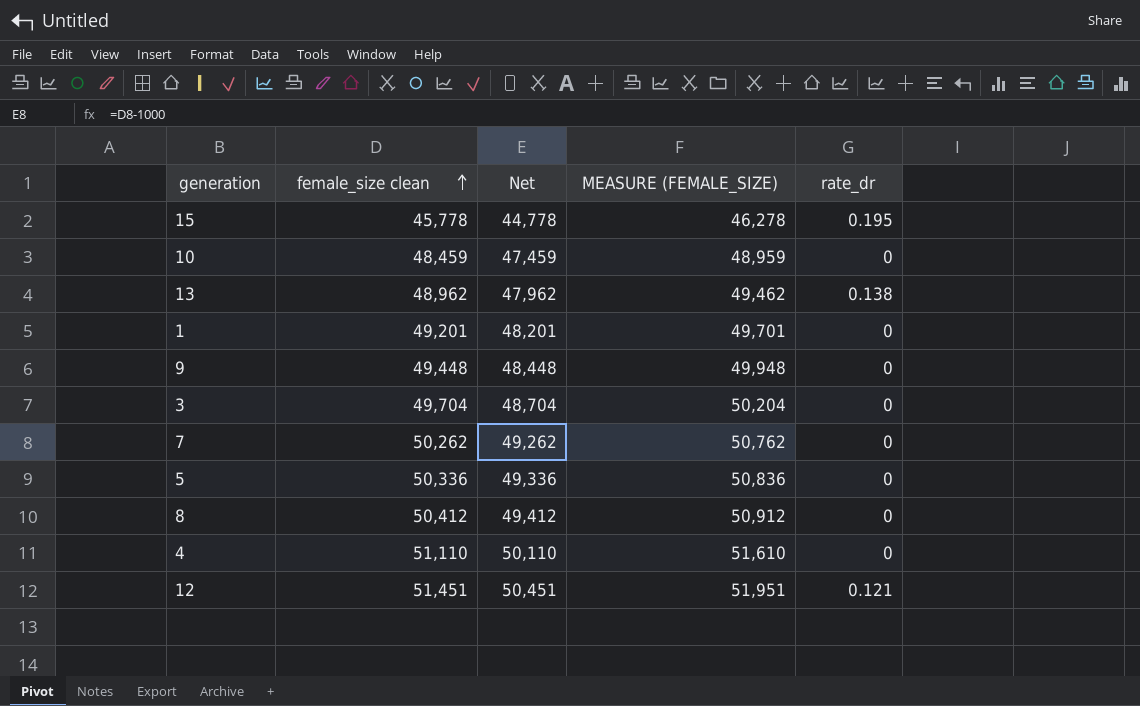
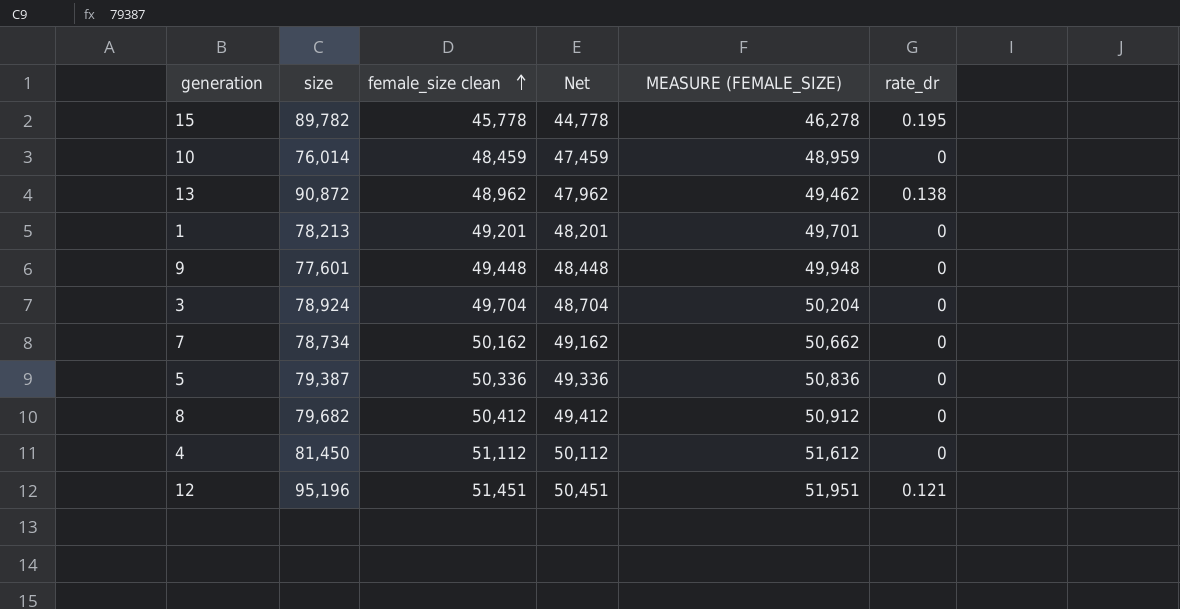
column size | position: none -> 2
7 | female_size clean: 50,262 -> 50,162
7 | Net: 49,262 -> 49,162
7 | MEASURE (FEMALE_SIZE): 50,762 -> 50,662
4 | female_size clean: 51,110 -> 51,112
4 | Net: 50,110 -> 50,112
4 | MEASURE (FEMALE_SIZE): 51,610 -> 51,612

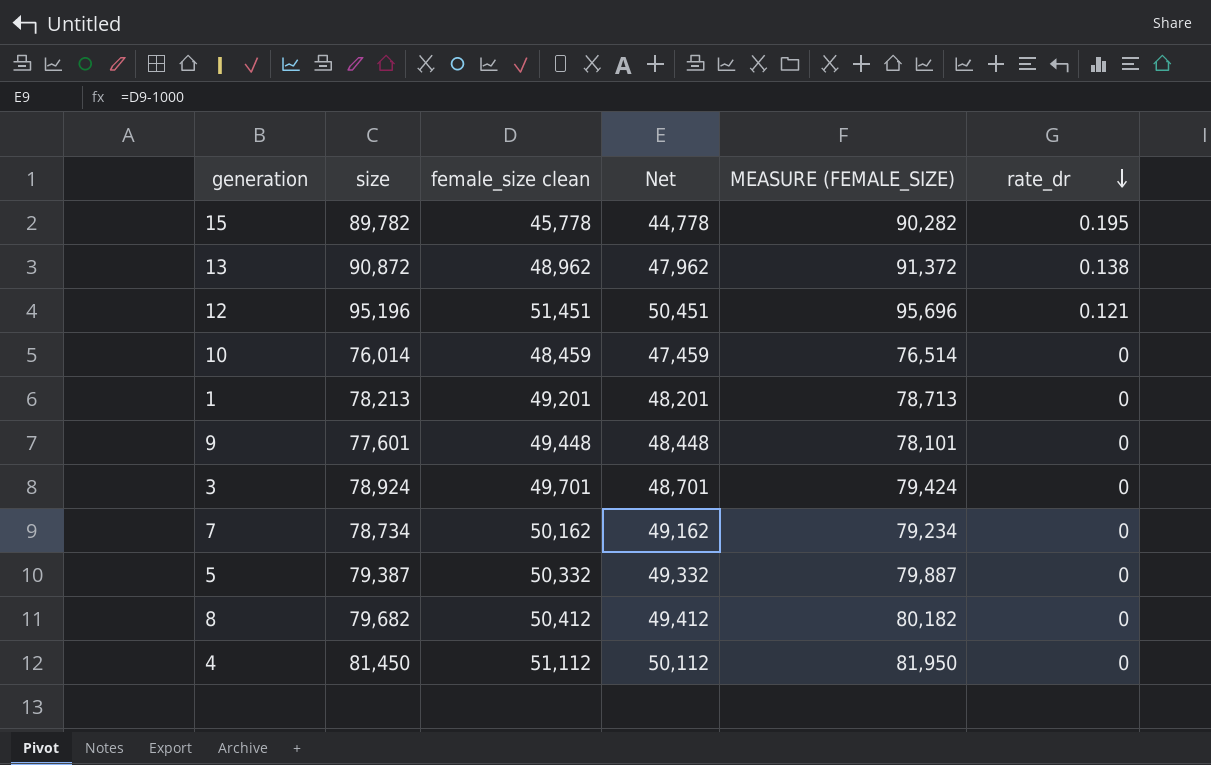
row order: female_size clean ascending -> rate_dr descending
column MEASURE (FEMALE_SIZE) | formula: [female_size clean] + 500 -> [size] + 500
3 | female_size clean: 49,704 -> 49,701
3 | Net: 48,704 -> 48,701
5 | female_size clean: 50,336 -> 50,332
5 | Net: 49,336 -> 49,332

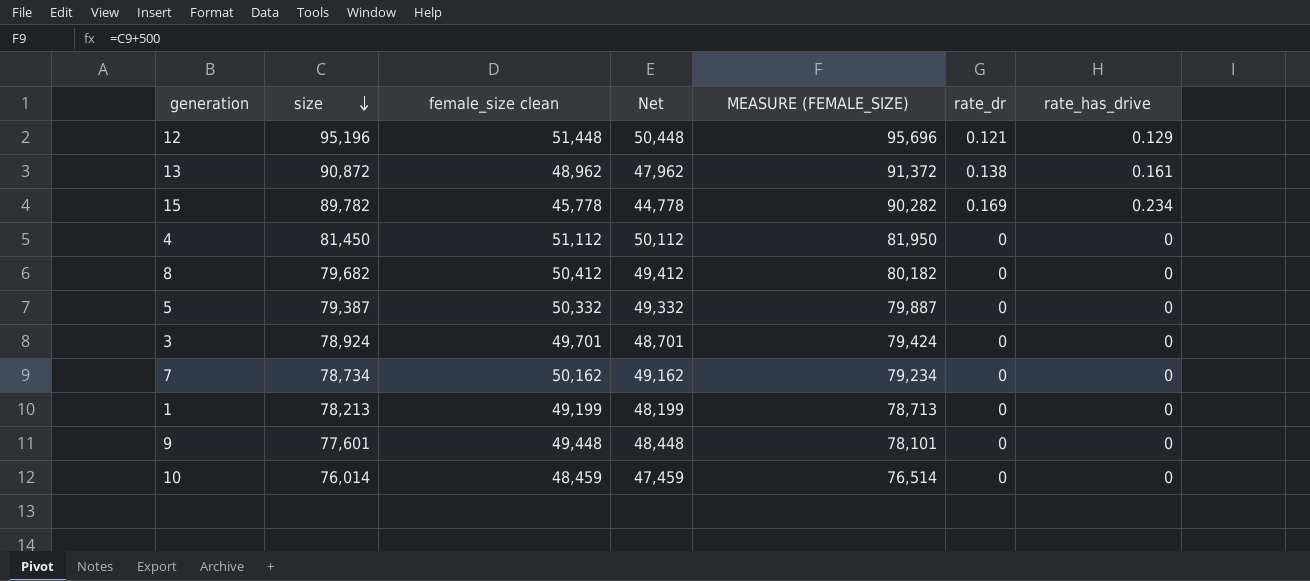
row order: rate_dr descending -> size descending
column rate_has_drive | position: none -> 7
12 | female_size clean: 51,451 -> 51,448
12 | Net: 50,451 -> 50,448
15 | rate_dr: 0.195 -> 0.169
1 | female_size clean: 49,201 -> 49,199
1 | Net: 48,201 -> 48,199

